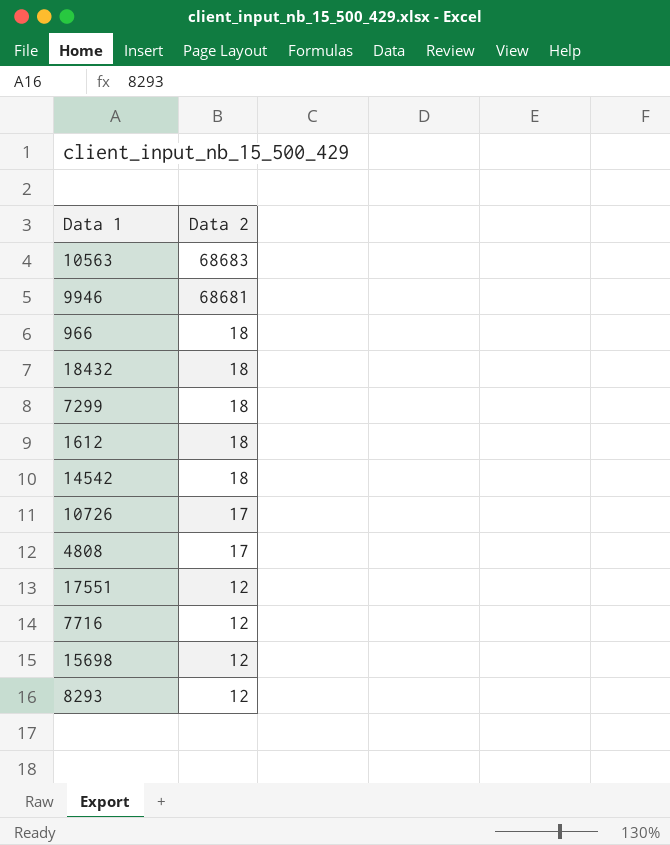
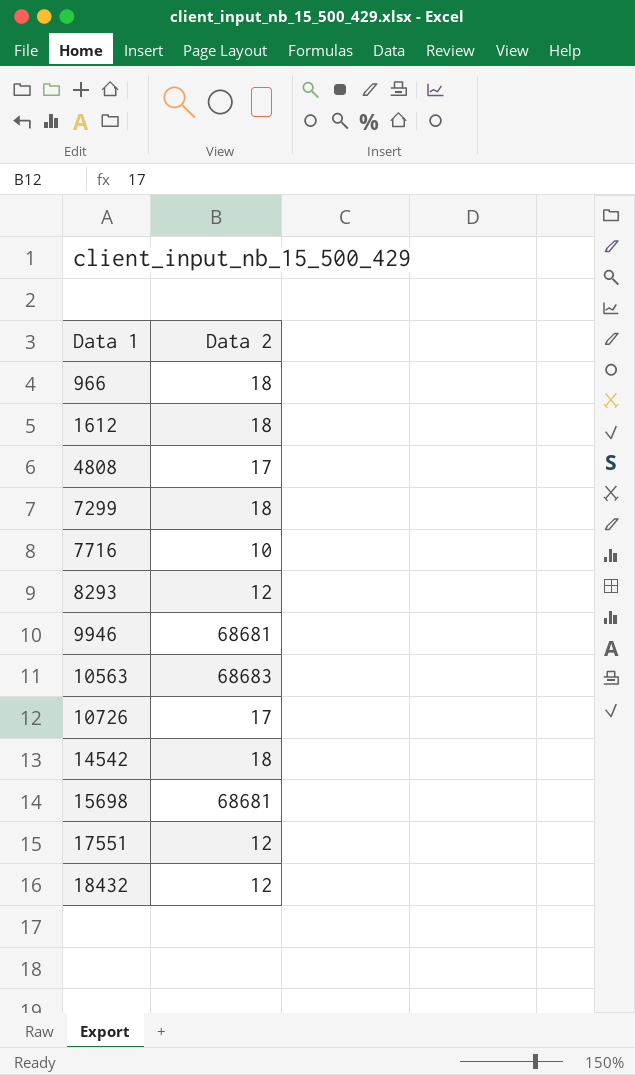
row order: Data 2 descending -> Data 1 ascending
7716 | Data 2: 12 -> 10
15698 | Data 2: 12 -> 68681
18432 | Data 2: 18 -> 12

